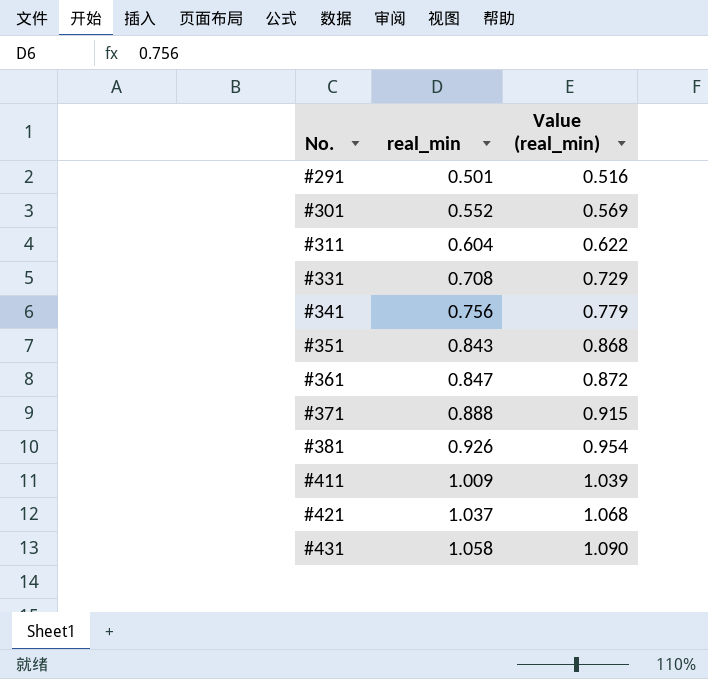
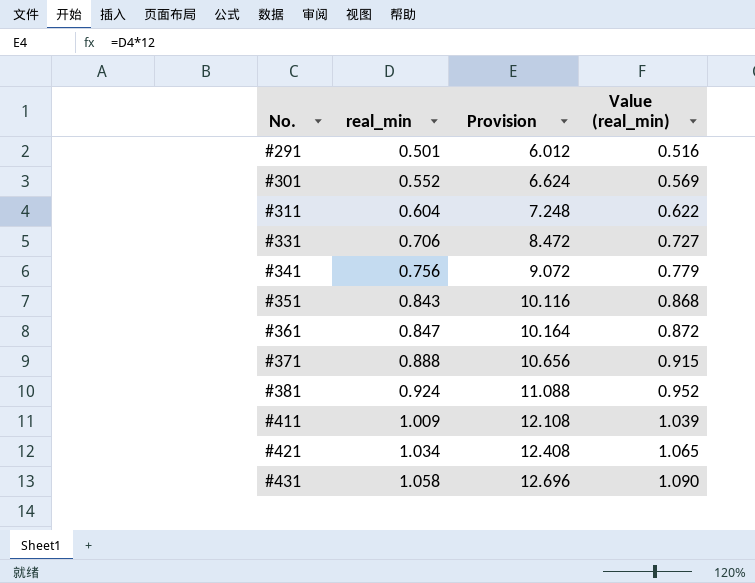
column Provision | formula: none -> [real_min] * 12
#331 | real_min: 0.708 -> 0.706
#331 | Value (real_min): 0.729 -> 0.727
#381 | real_min: 0.926 -> 0.924
#381 | Value (real_min): 0.954 -> 0.952
#421 | real_min: 1.037 -> 1.034
#421 | Value (real_min): 1.068 -> 1.065

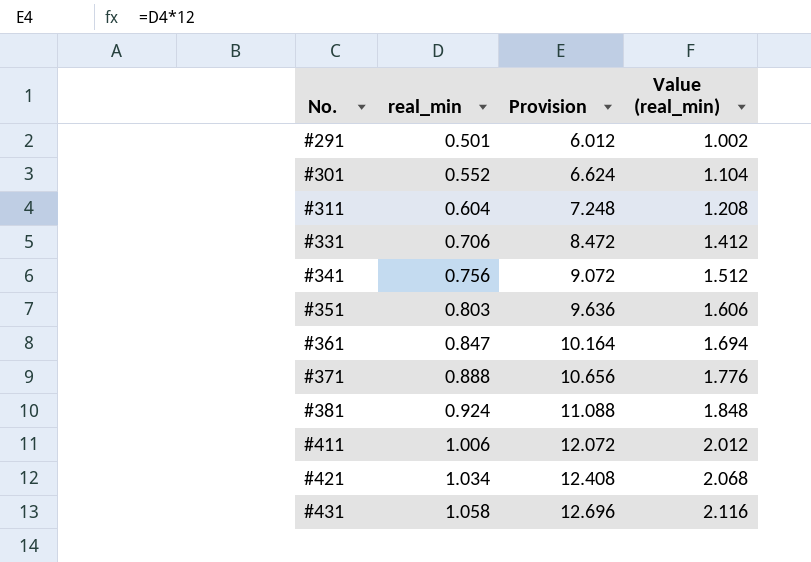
column Value (real_min) | formula: [real_min] * 1.03 -> [real_min] * 2
#351 | real_min: 0.843 -> 0.803
#351 | Provision: 10.116 -> 9.636
#411 | real_min: 1.009 -> 1.006
#411 | Provision: 12.108 -> 12.072

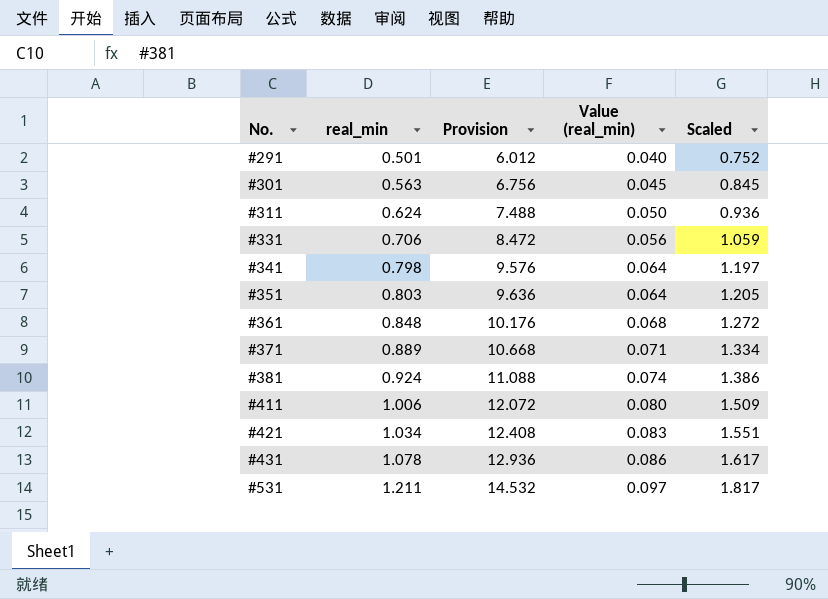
column Value (real_min) | formula: [real_min] * 2 -> [real_min] * 0.08
column Scaled | formula: none -> [real_min] * 1.5
#301 | real_min: 0.552 -> 0.563
#301 | Provision: 6.624 -> 6.756
#311 | real_min: 0.604 -> 0.624
#311 | Provision: 7.248 -> 7.488
#341 | real_min: 0.756 -> 0.798
#341 | Provision: 9.072 -> 9.576
#361 | real_min: 0.847 -> 0.848
#361 | Provision: 10.164 -> 10.176
#371 | real_min: 0.888 -> 0.889
#371 | Provision: 10.656 -> 10.668
#431 | real_min: 1.058 -> 1.078
#431 | Provision: 12.696 -> 12.936
row #531: none -> 1.211 | 14.532 | 0.097 | 1.817

